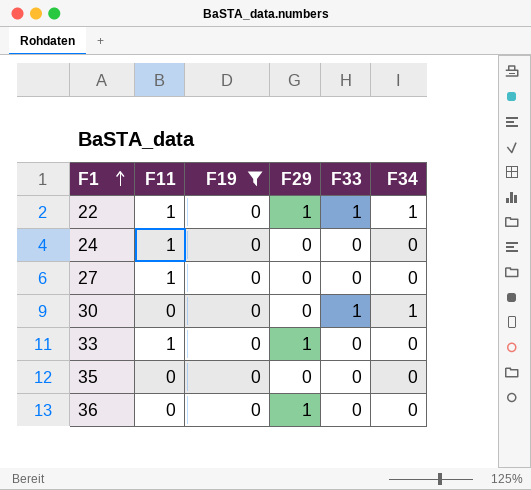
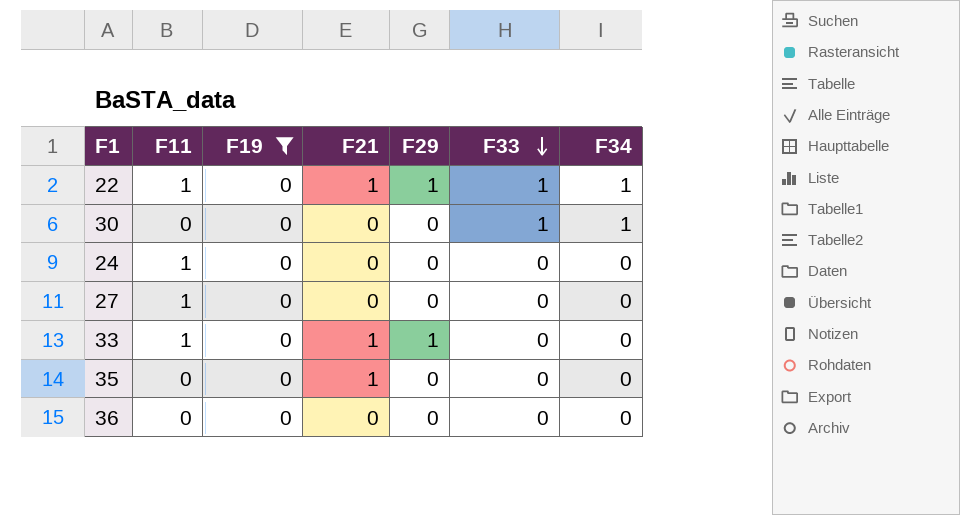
row order: F1 ascending -> F33 descending
column F21 | position: none -> 4
36 | F29: 1 -> 0

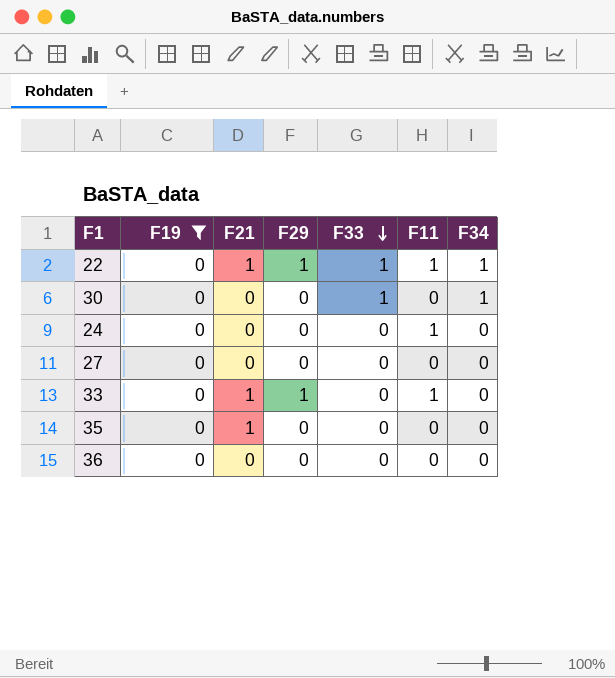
column F11 | position: 2 -> 6
27 | F11: 1 -> 0

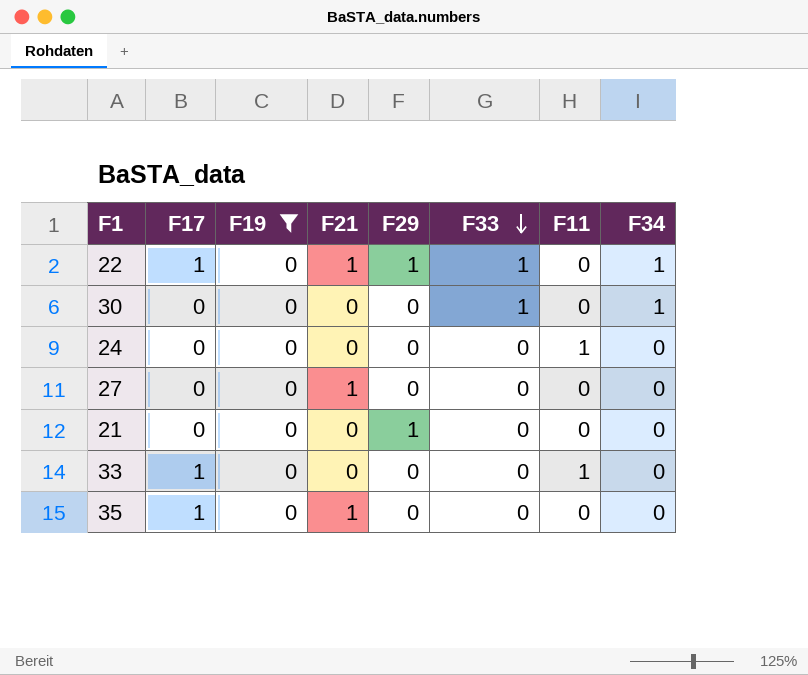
column F17 | position: none -> 2
row 36: 0 | 0 | 0 | 0 | 0 | 0 -> none
22 | F11: 1 -> 0
27 | F21: 0 -> 1
row 21: none -> 0 | 0 | 0 | 1 | 0 | 0 | 0
33 | F21: 1 -> 0
33 | F29: 1 -> 0

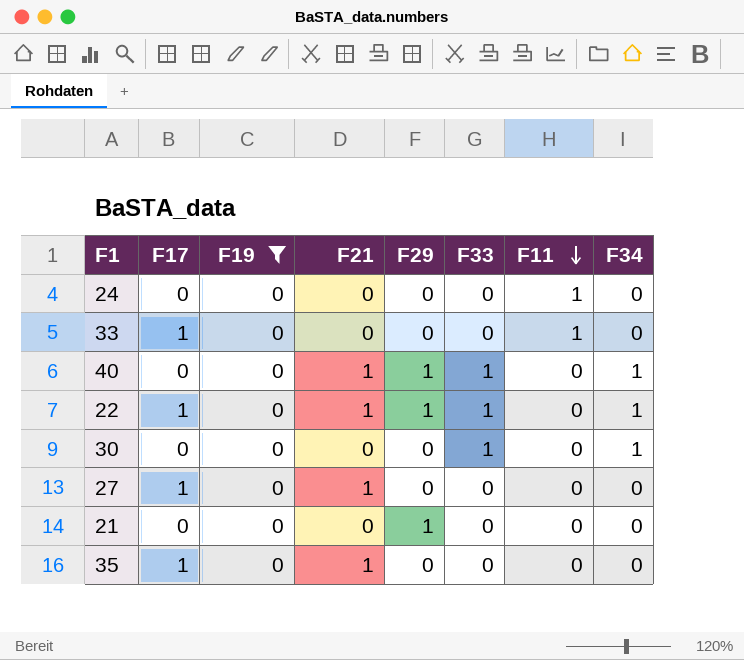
row order: F33 descending -> F11 descending
row 40: none -> 0 | 0 | 1 | 1 | 1 | 0 | 1
27 | F17: 0 -> 1

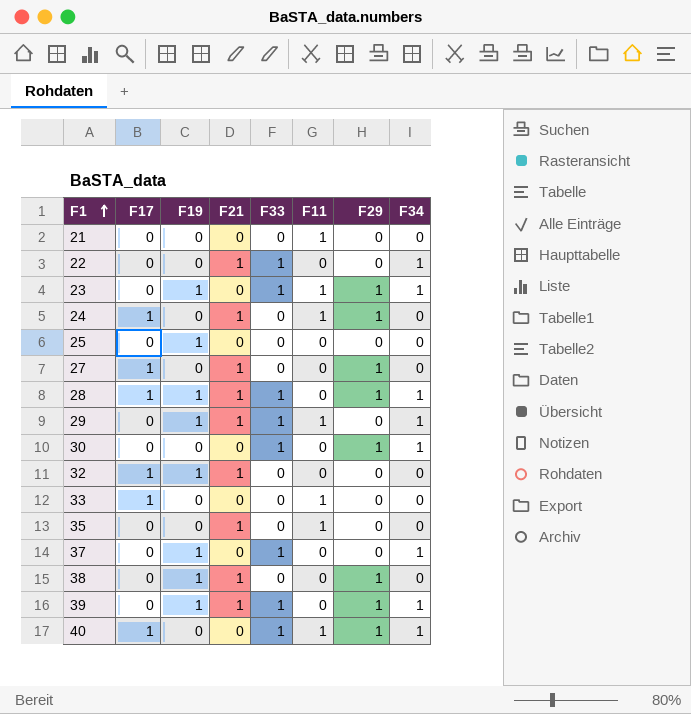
filter: F19 = 0 -> none
row order: F11 descending -> F1 ascending
column F29 | position: 5 -> 7
21 | F11: 0 -> 1
21 | F29: 1 -> 0
22 | F17: 1 -> 0
22 | F29: 1 -> 0
24 | F17: 0 -> 1
24 | F21: 0 -> 1
24 | F29: 0 -> 1
27 | F29: 0 -> 1
30 | F29: 0 -> 1
35 | F17: 1 -> 0
35 | F11: 0 -> 1
40 | F17: 0 -> 1
40 | F21: 1 -> 0
40 | F11: 0 -> 1

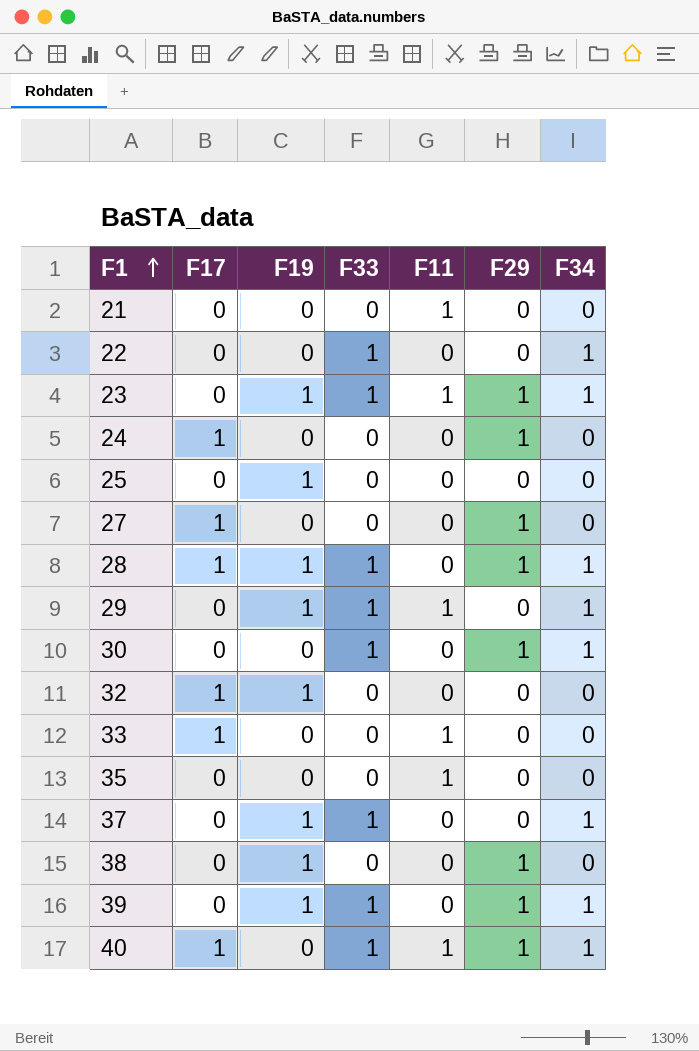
column F21 | position: 4 -> none
24 | F11: 1 -> 0

